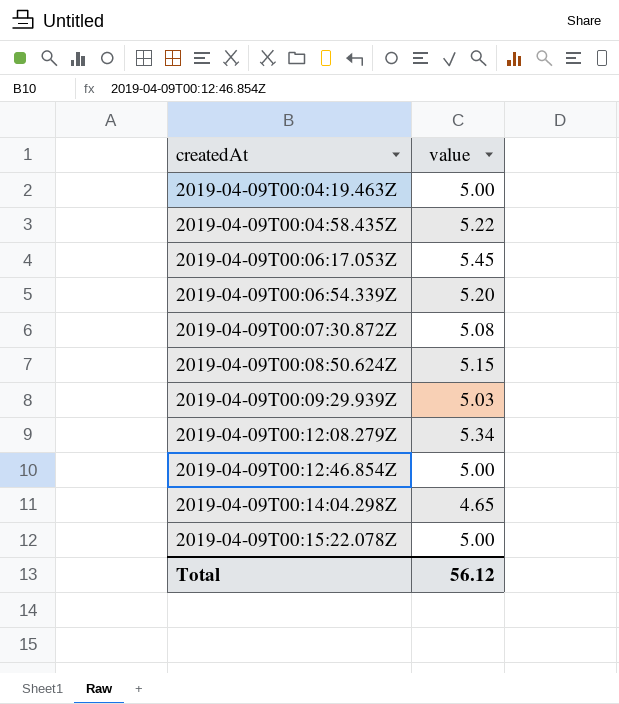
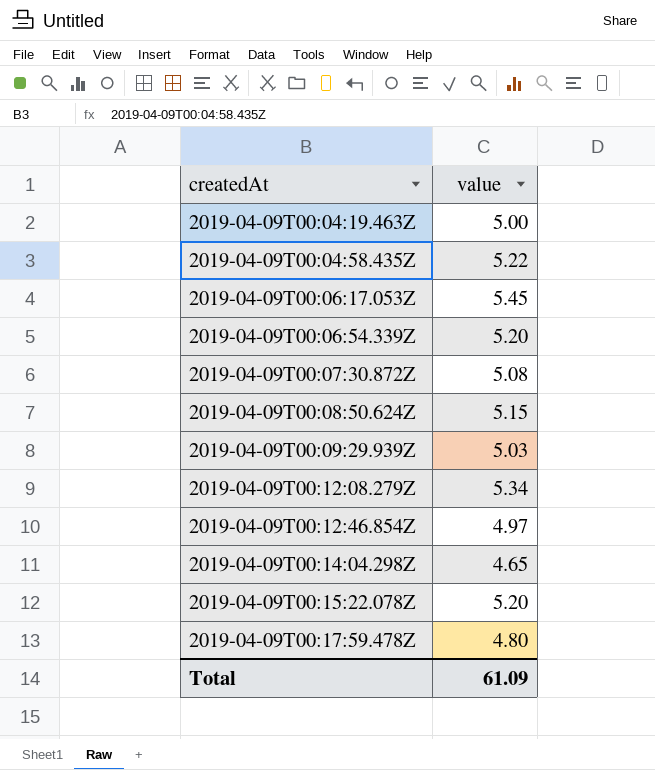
2019-04-09T00:12:46.854Z | value: 5.00 -> 4.97
2019-04-09T00:15:22.078Z | value: 5.00 -> 5.20
row 2019-04-09T00:17:59.478Z: none -> 4.80
Total | value: 56.12 -> 61.09

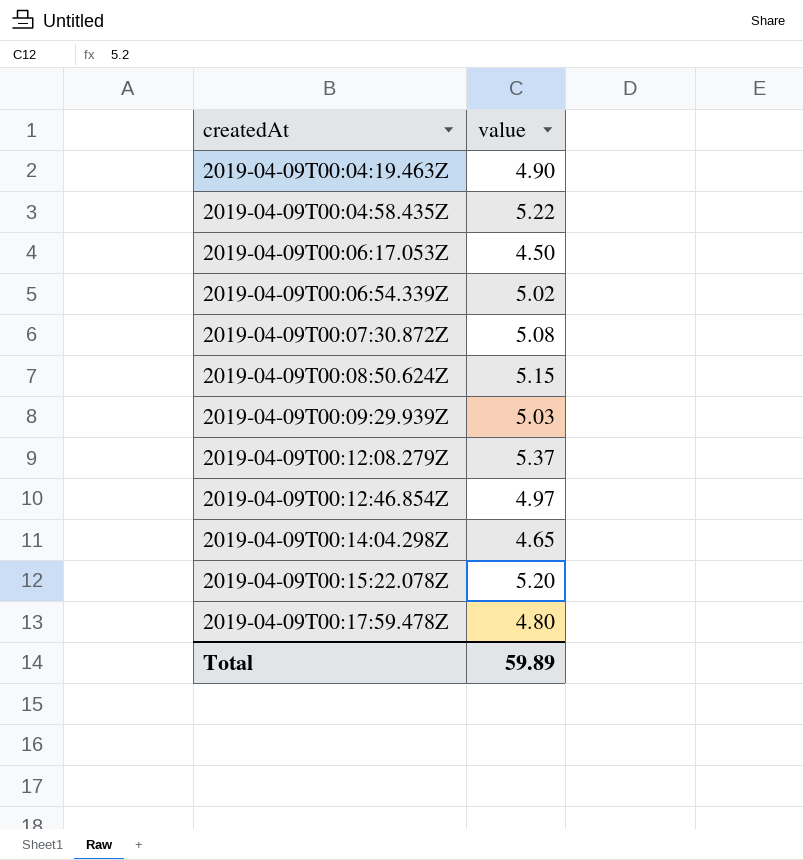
2019-04-09T00:04:19.463Z | value: 5.00 -> 4.90
2019-04-09T00:06:17.053Z | value: 5.45 -> 4.50
2019-04-09T00:06:54.339Z | value: 5.20 -> 5.02
2019-04-09T00:12:08.279Z | value: 5.34 -> 5.37
Total | value: 61.09 -> 59.89

